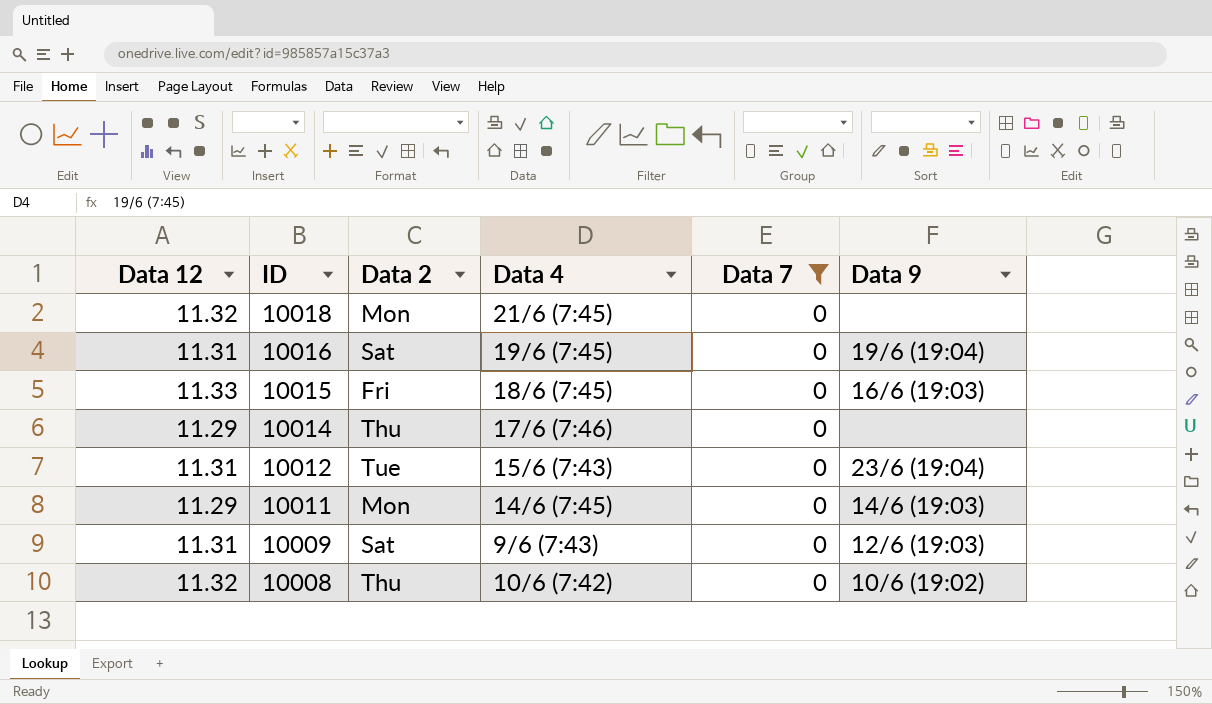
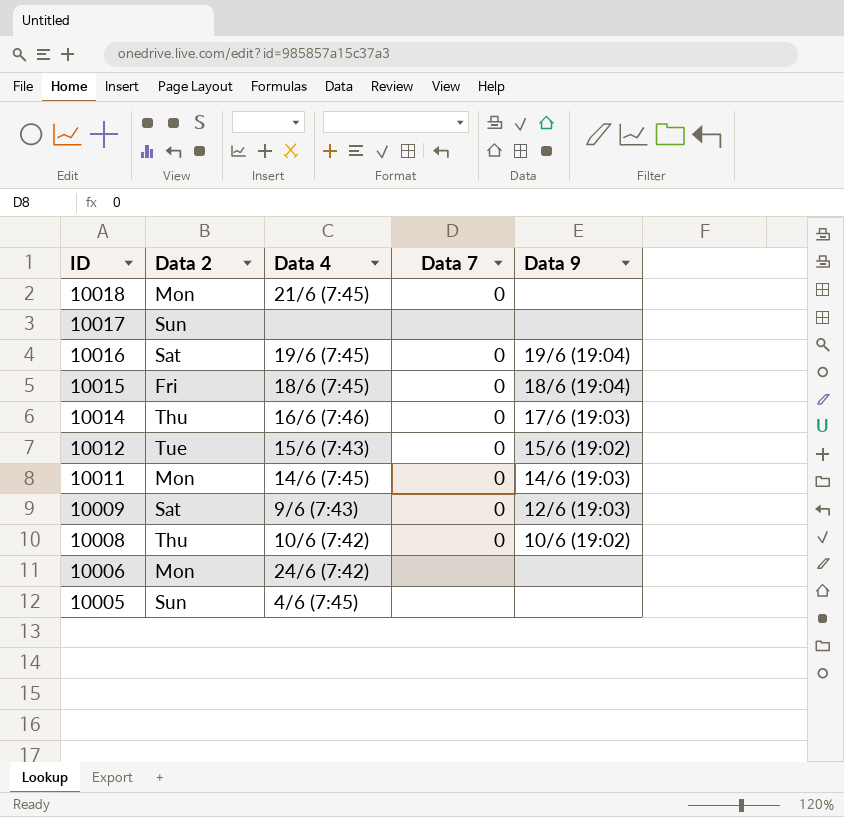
filter: Data 7 = 0 -> none
column Data 12 | position: 1 -> none
10015 | Data 9: 16/6 (19:03) -> 18/6 (19:04)
10014 | Data 4: 17/6 (7:46) -> 16/6 (7:46)
10014 | Data 9: none -> 17/6 (19:03)
10012 | Data 9: 23/6 (19:04) -> 15/6 (19:02)

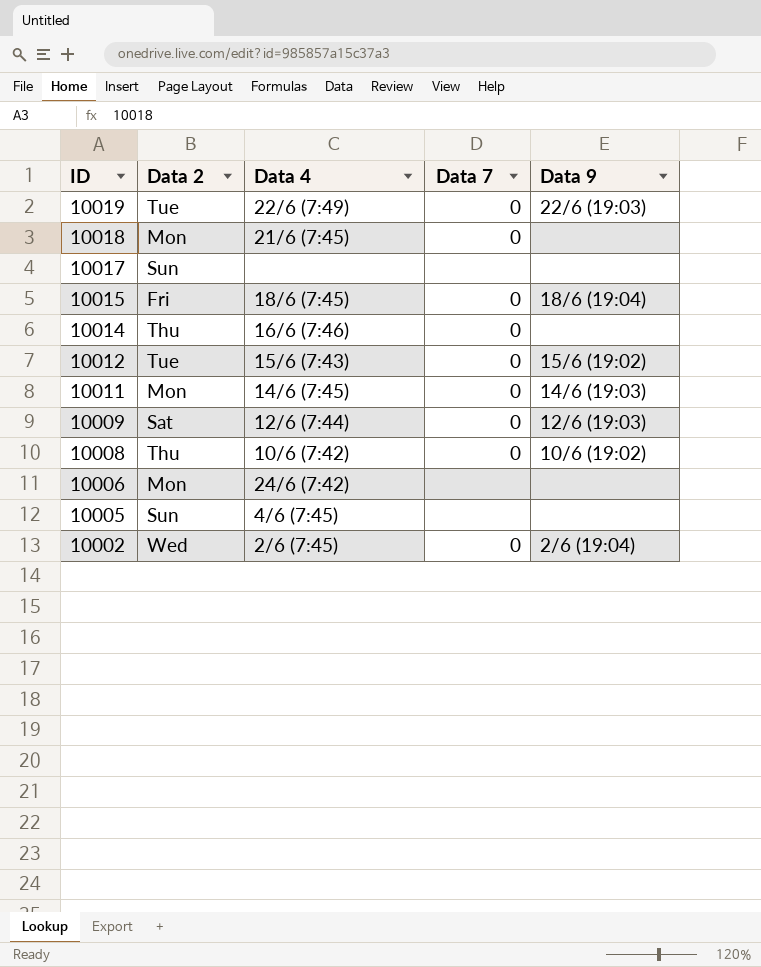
row 10016: Sat | 19/6 (7:45) | 0 | 19/6 (19:04) -> none
row 10019: none -> Tue | 22/6 (7:49) | 0 | 22/6 (19:03)
10014 | Data 9: 17/6 (19:03) -> none
10009 | Data 4: 9/6 (7:43) -> 12/6 (7:44)
row 10002: none -> Wed | 2/6 (7:45) | 0 | 2/6 (19:04)

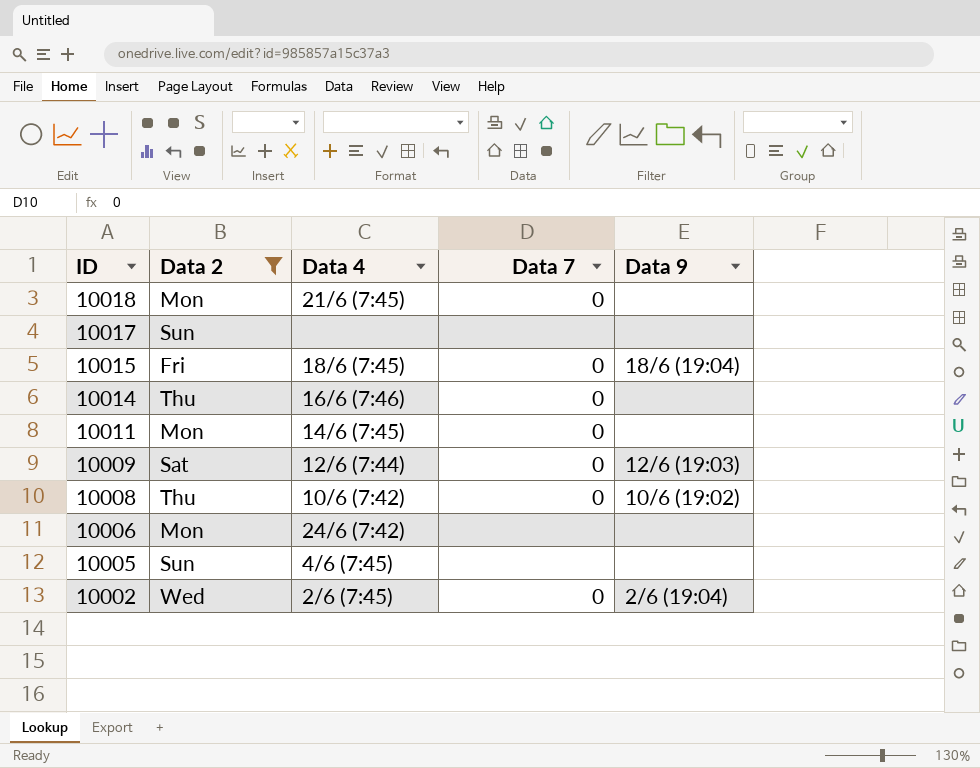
filter: none -> Data 2 != Tue
10011 | Data 9: 14/6 (19:03) -> none

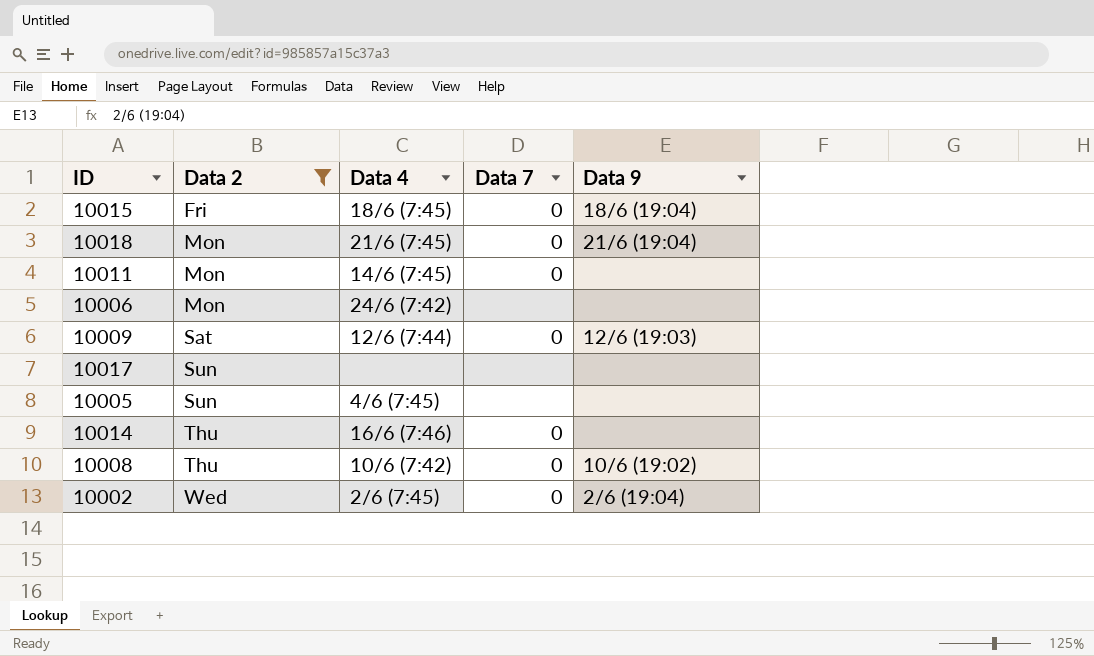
row order: ID descending -> Data 2 ascending
10018 | Data 9: none -> 21/6 (19:04)

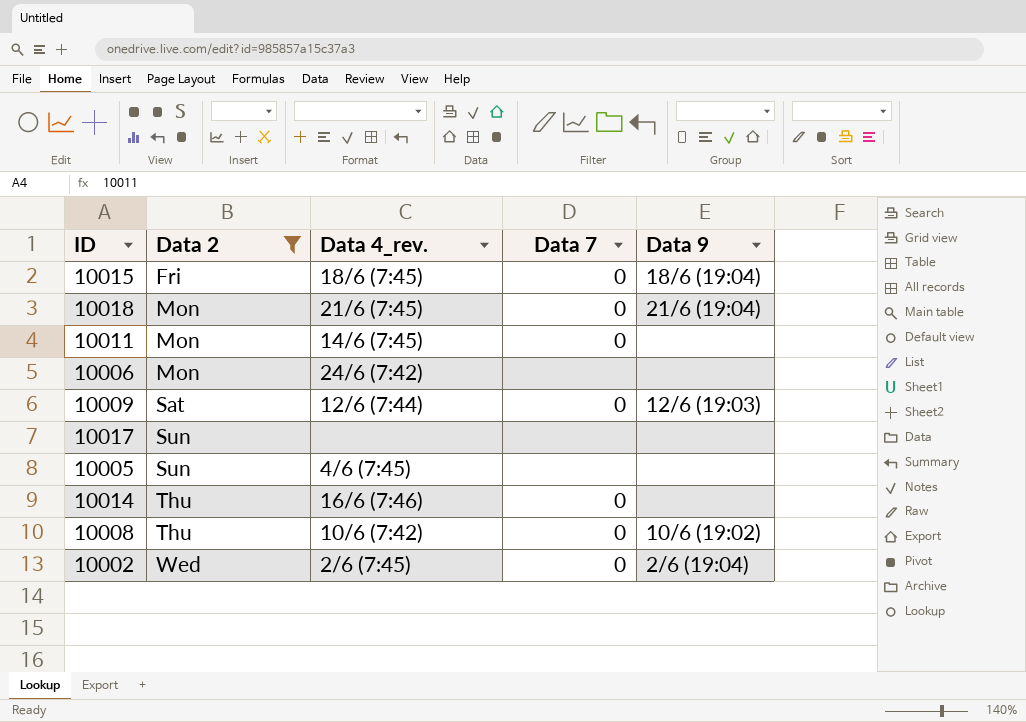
column name: Data 4 -> Data 4_rev.

